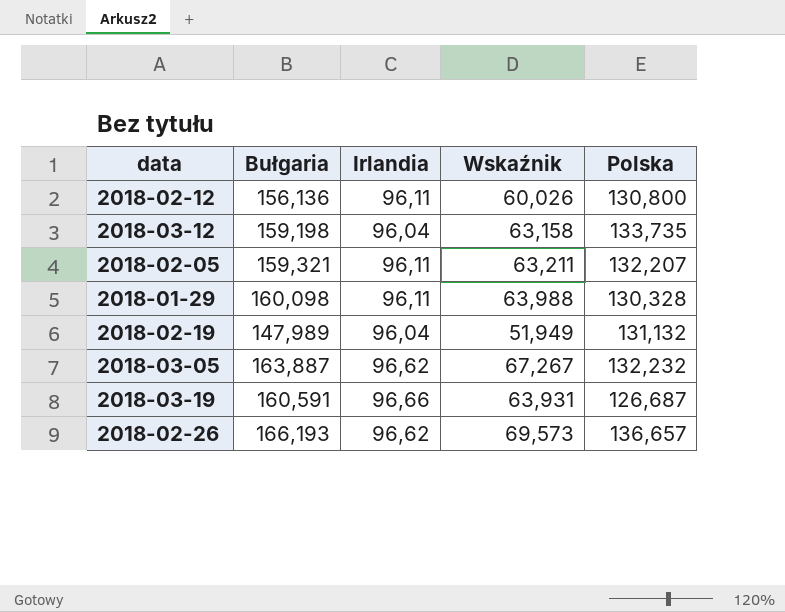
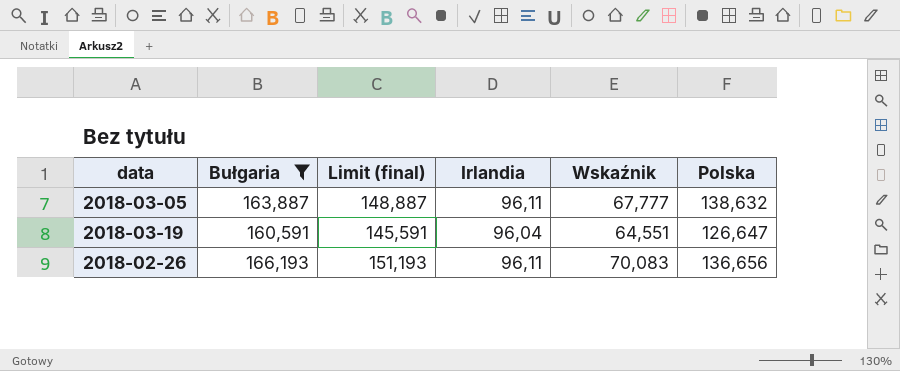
filter: none -> Bułgaria >= 160,591
column Limit (final) | formula: none -> [Bułgaria] - 15
2018-03-05 | Irlandia: 96,62 -> 96,11
2018-03-05 | Wskaźnik: 67,267 -> 67,777
2018-03-05 | Polska: 132,232 -> 138,632
2018-03-19 | Irlandia: 96,66 -> 96,04
2018-03-19 | Wskaźnik: 63,931 -> 64,551
2018-03-19 | Polska: 126,687 -> 126,647
2018-02-26 | Irlandia: 96,62 -> 96,11
2018-02-26 | Wskaźnik: 69,573 -> 70,083
2018-02-26 | Polska: 136,657 -> 136,656

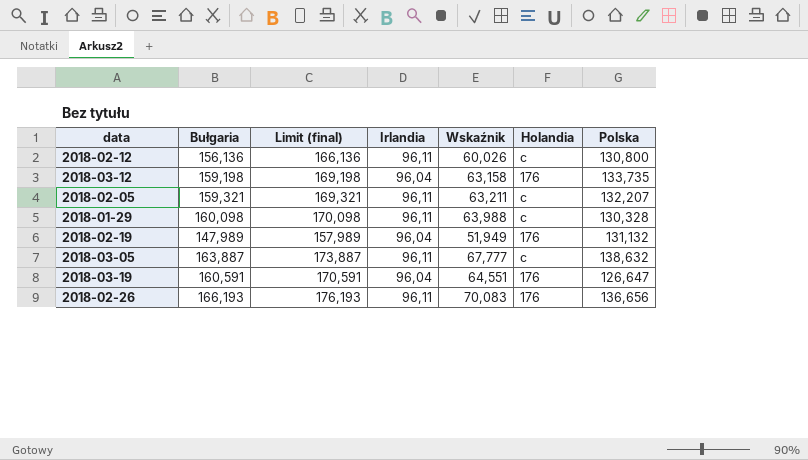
filter: Bułgaria >= 160,591 -> none
column Limit (final) | formula: [Bułgaria] - 15 -> [Bułgaria] + 10
column Holandia | position: none -> 6

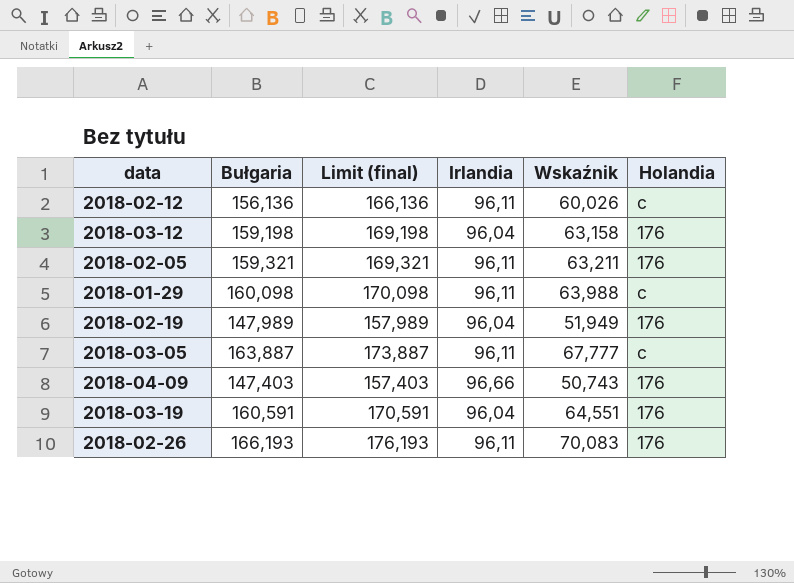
column Polska | position: 7 -> none
2018-02-05 | Holandia: c -> 176
row 2018-04-09: none -> 147,403 | 157,403 | 96,66 | 50,743 | 176

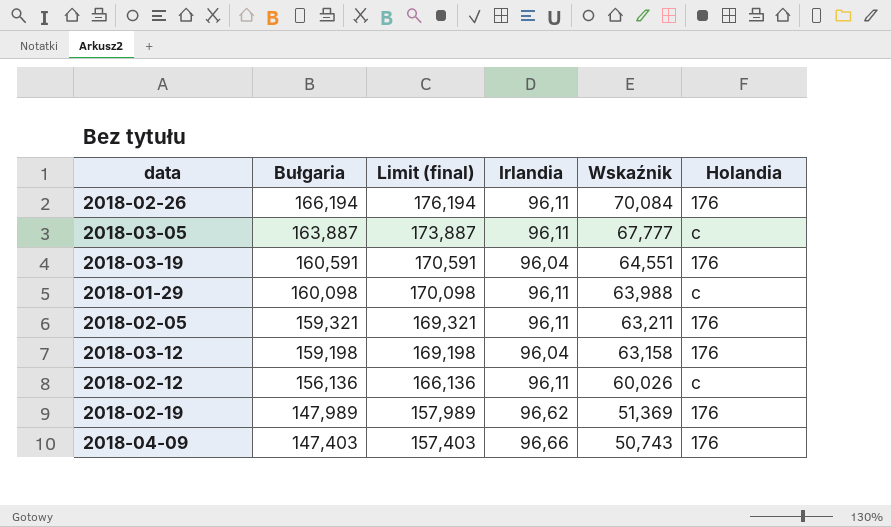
row order: none -> Bułgaria descending
2018-02-26 | Bułgaria: 166,193 -> 166,194
2018-02-26 | Limit (final): 176,193 -> 176,194
2018-02-26 | Wskaźnik: 70,083 -> 70,084
2018-02-19 | Irlandia: 96,04 -> 96,62
2018-02-19 | Wskaźnik: 51,949 -> 51,369

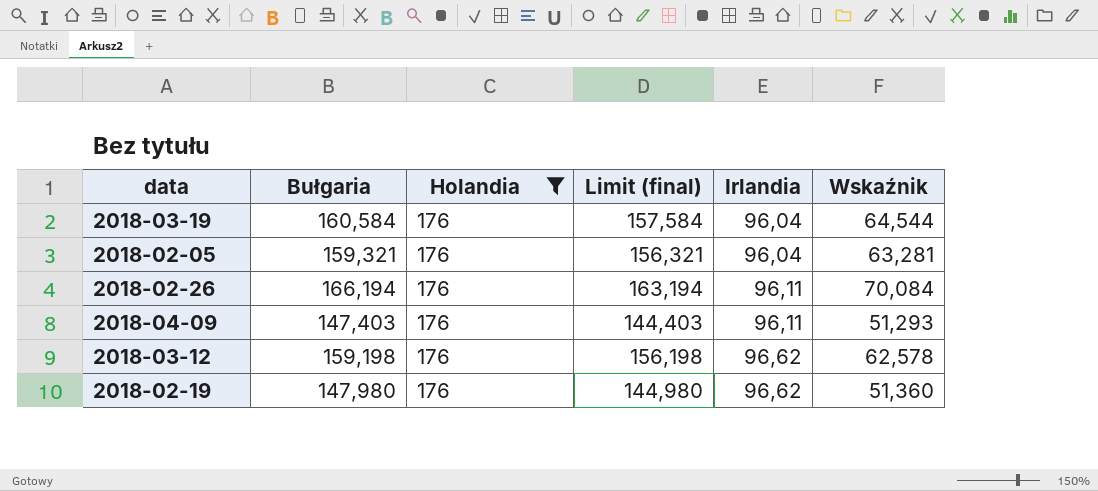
filter: none -> Holandia = 176
row order: Bułgaria descending -> Irlandia ascending
column Holandia | position: 6 -> 3
column Limit (final) | formula: [Bułgaria] + 10 -> [Bułgaria] - 3
2018-03-19 | Bułgaria: 160,591 -> 160,584
2018-03-19 | Wskaźnik: 64,551 -> 64,544
2018-02-05 | Irlandia: 96,11 -> 96,04
2018-02-05 | Wskaźnik: 63,211 -> 63,281
2018-04-09 | Irlandia: 96,66 -> 96,11
2018-04-09 | Wskaźnik: 50,743 -> 51,293
2018-03-12 | Irlandia: 96,04 -> 96,62
2018-03-12 | Wskaźnik: 63,158 -> 62,578
2018-02-19 | Bułgaria: 147,989 -> 147,980
2018-02-19 | Wskaźnik: 51,369 -> 51,360

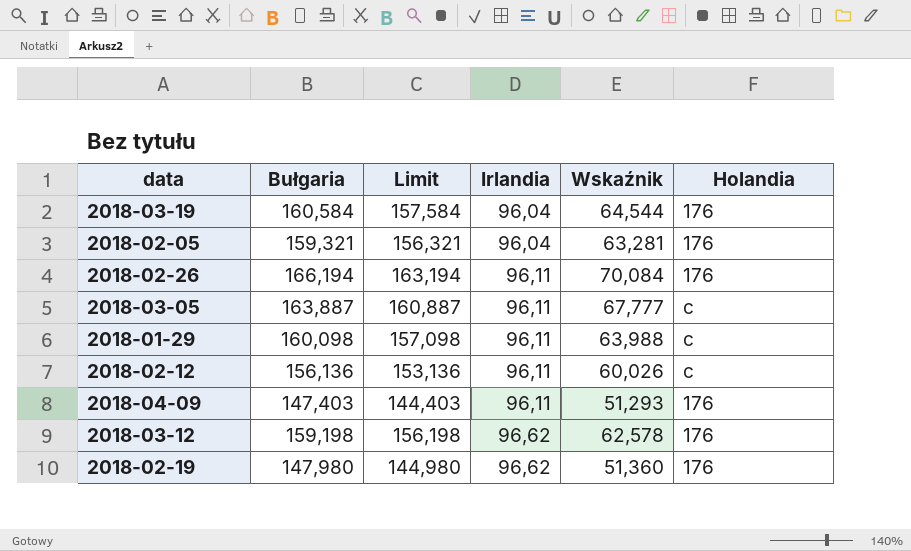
filter: Holandia = 176 -> none
column name: Limit (final) -> Limit
column Holandia | position: 3 -> 6

